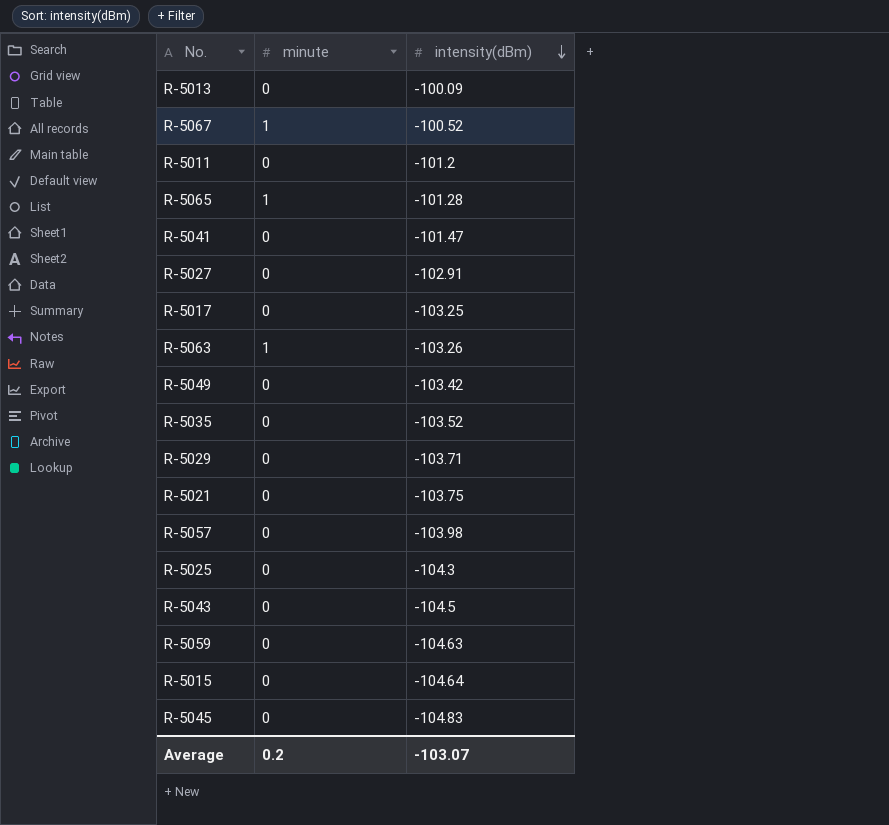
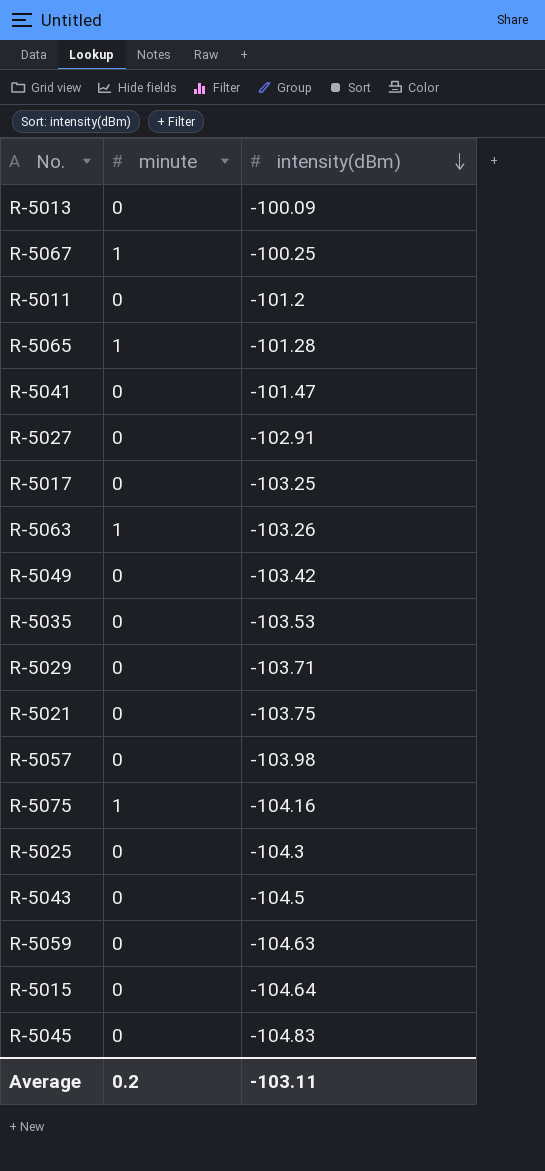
R-5067 | intensity(dBm): -100.52 -> -100.25
R-5035 | intensity(dBm): -103.52 -> -103.53
row R-5075: none -> 1 | -104.16
Average | intensity(dBm): -103.07 -> -103.11

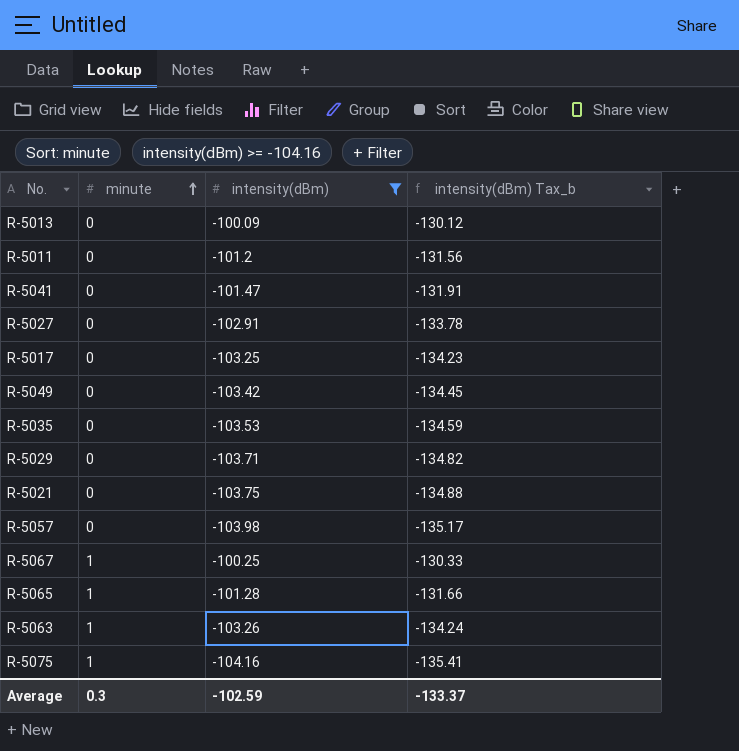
filter: none -> intensity(dBm) >= -104.16
row order: intensity(dBm) descending -> minute ascending
column intensity(dBm) Tax_b | formula: none -> [intensity(dBm)] * 1.3
Average | minute: 0.2 -> 0.3
Average | intensity(dBm): -103.11 -> -102.59

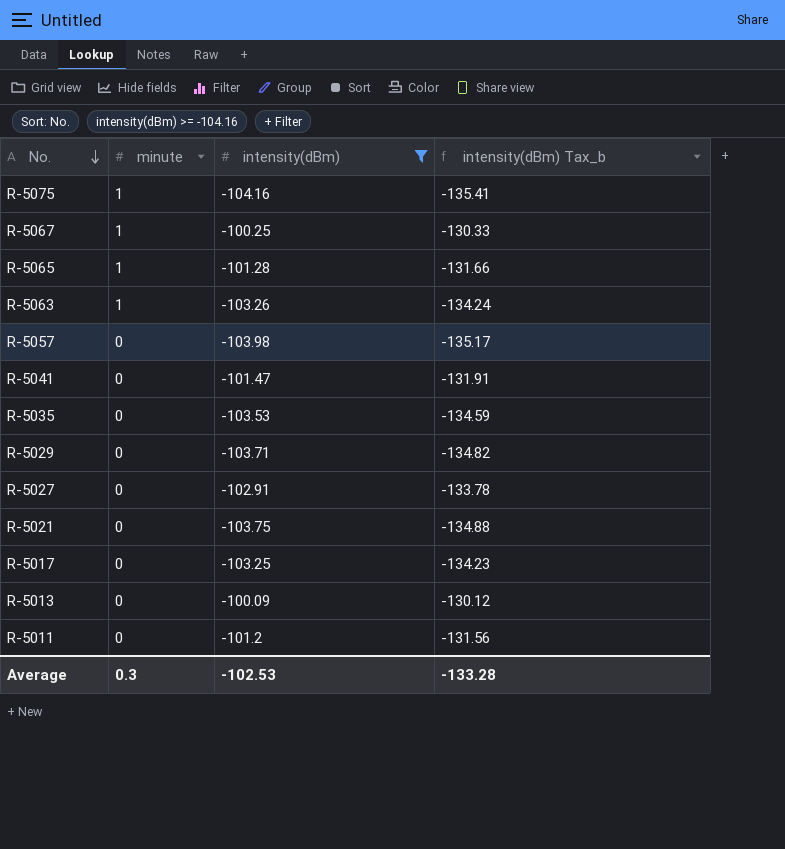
row order: minute ascending -> No. descending
row R-5049: 0 | -103.42 | -134.45 -> none
Average | intensity(dBm): -102.59 -> -102.53
Average | intensity(dBm) Tax_b: -133.37 -> -133.28

